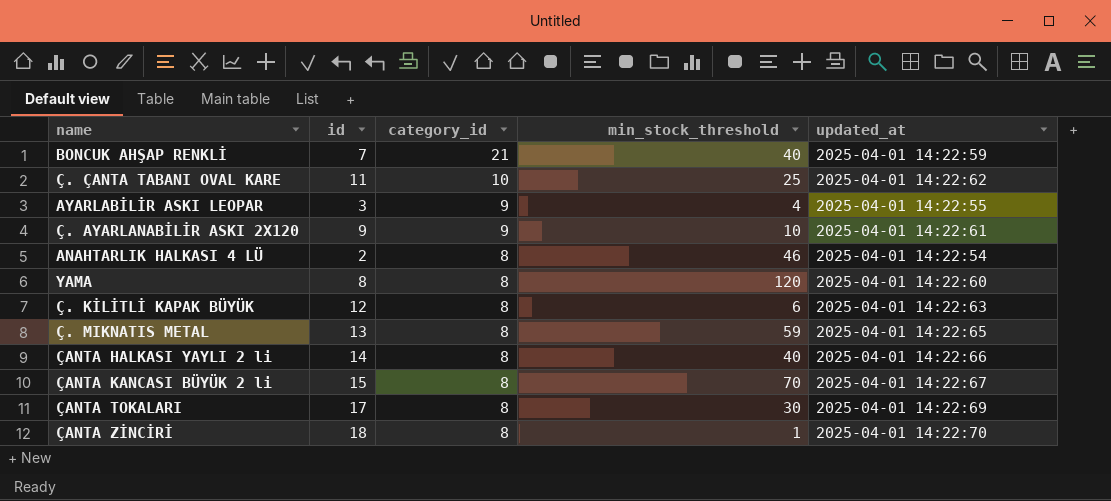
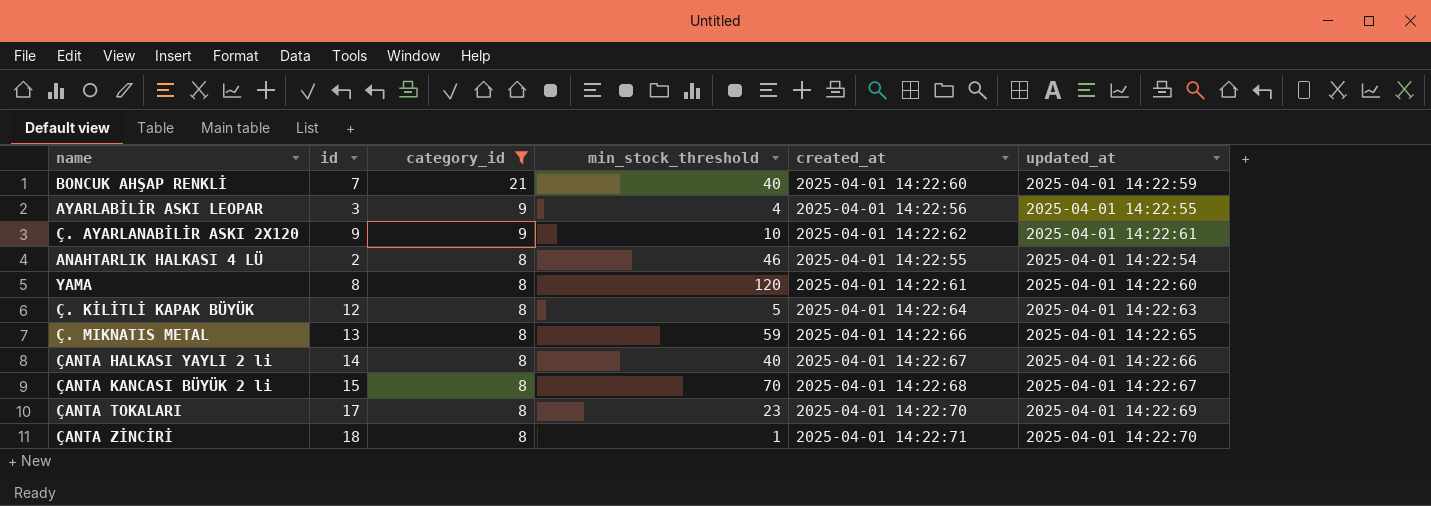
filter: none -> category_id != 10
column created_at | position: none -> 5
Ç. KİLİTLİ KAPAK BÜYÜK | min_stock_threshold: 6 -> 5
ÇANTA TOKALARI | min_stock_threshold: 30 -> 23

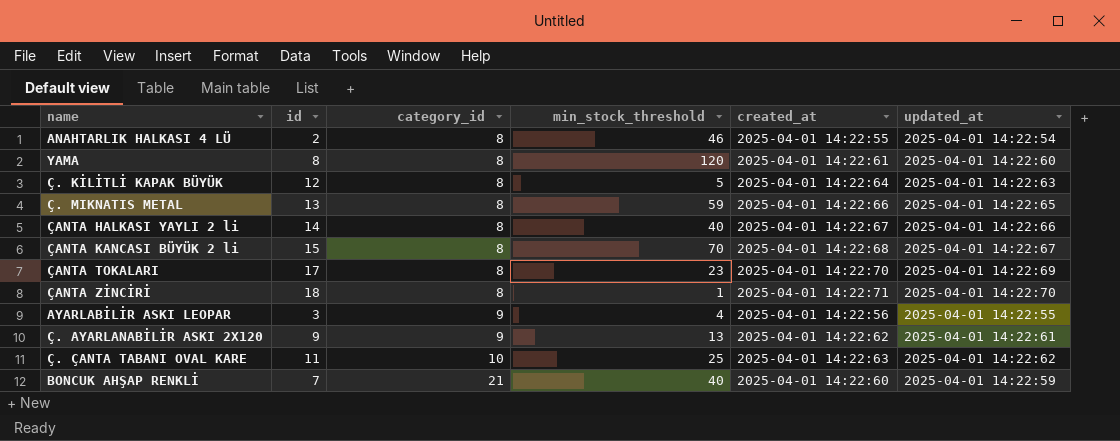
filter: category_id != 10 -> none
row order: category_id descending -> category_id ascending
Ç. AYARLANABİLİR ASKI 2X120 | min_stock_threshold: 10 -> 13

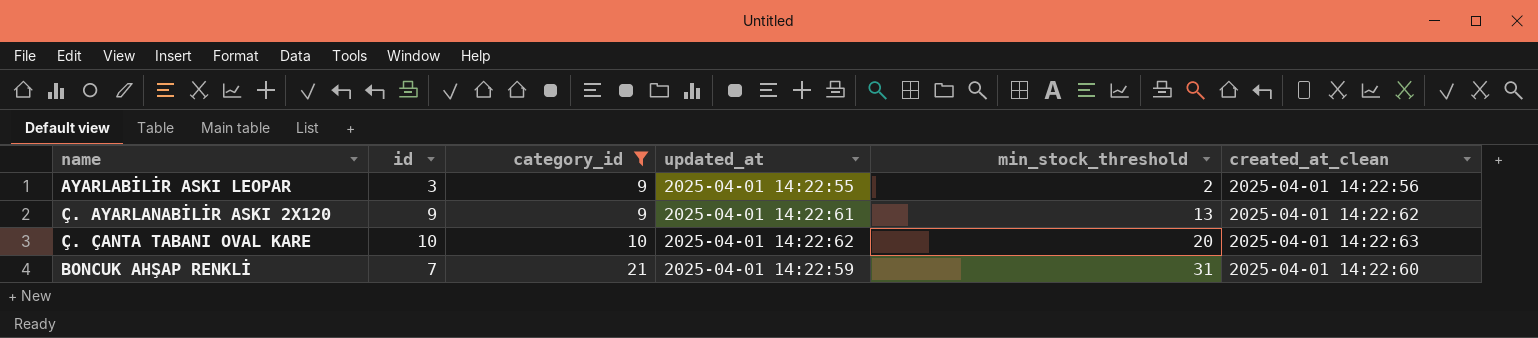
filter: none -> category_id != 8
column updated_at | position: 6 -> 4
column name: created_at -> created_at_clean
AYARLABİLİR ASKI LEOPAR | min_stock_threshold: 4 -> 2
Ç. ÇANTA TABANI OVAL KARE | id: 11 -> 10
Ç. ÇANTA TABANI OVAL KARE | min_stock_threshold: 25 -> 20
BONCUK AHŞAP RENKLİ | min_stock_threshold: 40 -> 31

